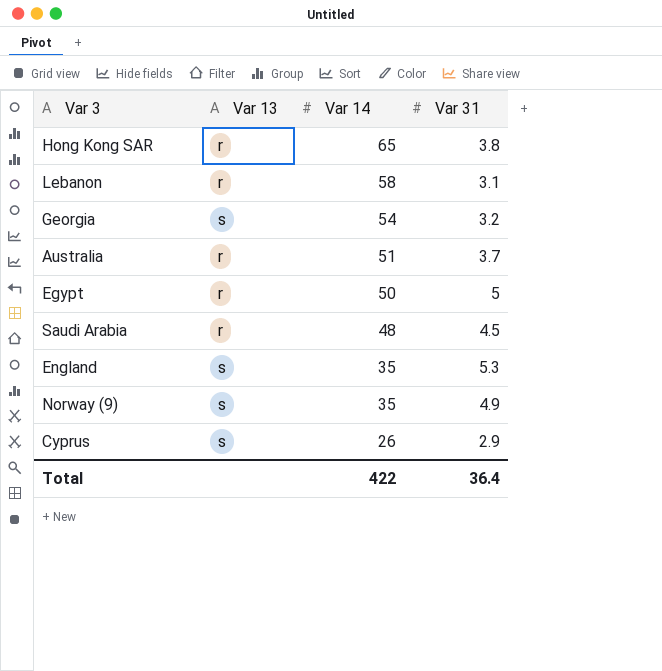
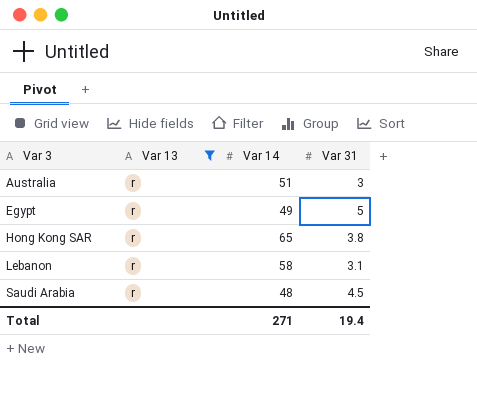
filter: none -> Var 13 = r
row order: Var 14 descending -> Var 3 ascending
Australia | Var 31: 3.7 -> 3
Egypt | Var 14: 50 -> 49
Total | Var 14: 422 -> 271
Total | Var 31: 36.4 -> 19.4

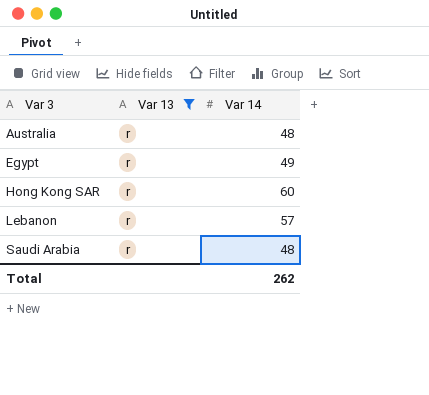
column Var 31 | position: 4 -> none
Australia | Var 14: 51 -> 48
Hong Kong SAR | Var 14: 65 -> 60
Lebanon | Var 14: 58 -> 57
Total | Var 14: 271 -> 262

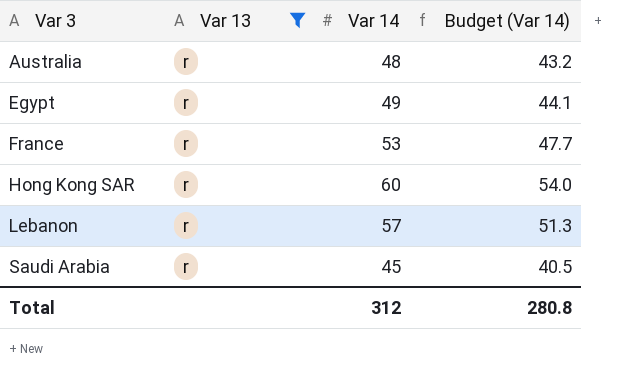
column Budget (Var 14) | formula: none -> [Var 14] * 0.9
row France: none -> r | 53 | 47.7
Saudi Arabia | Var 14: 48 -> 45
Total | Var 14: 262 -> 312

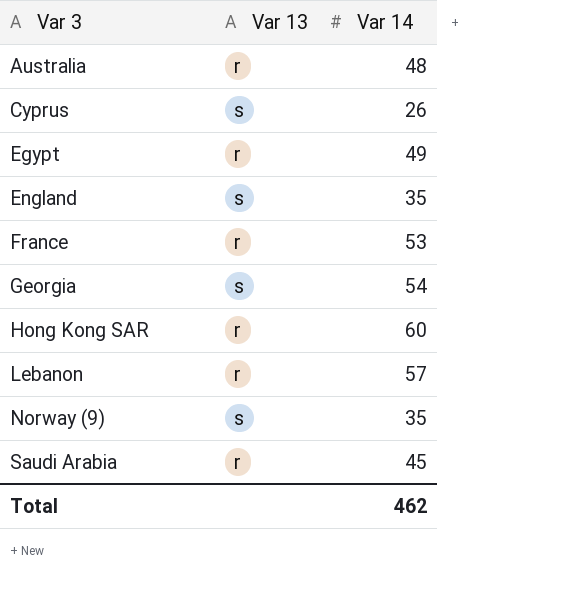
filter: Var 13 = r -> none
column Budget (Var 14) | formula: [Var 14] * 0.9 -> none
Total | Var 14: 312 -> 462

